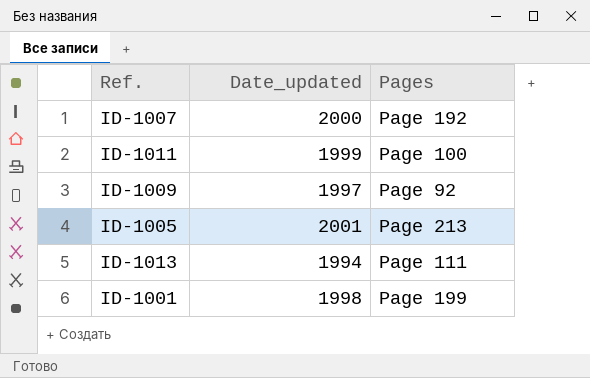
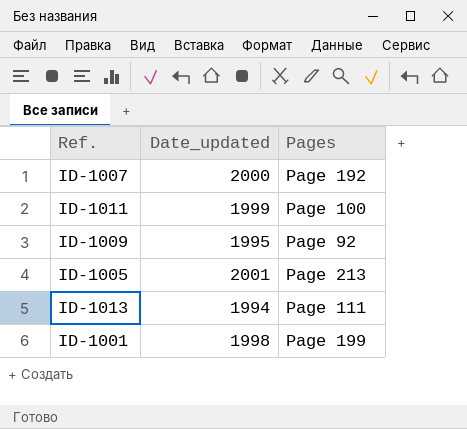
ID-1009 | Date_updated: 1997 -> 1995

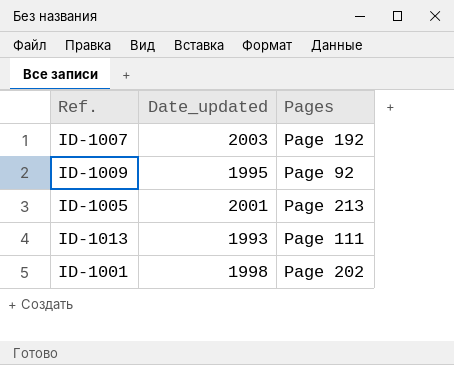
row ID-1011: 1999 | Page 100 -> none
ID-1007 | Date_updated: 2000 -> 2003
ID-1013 | Date_updated: 1994 -> 1993
ID-1001 | Pages: Page 199 -> Page 202

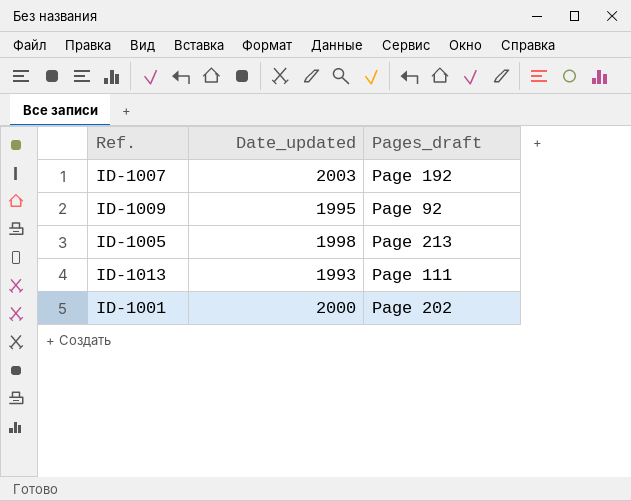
column name: Pages -> Pages_draft
ID-1005 | Date_updated: 2001 -> 1998
ID-1001 | Date_updated: 1998 -> 2000

